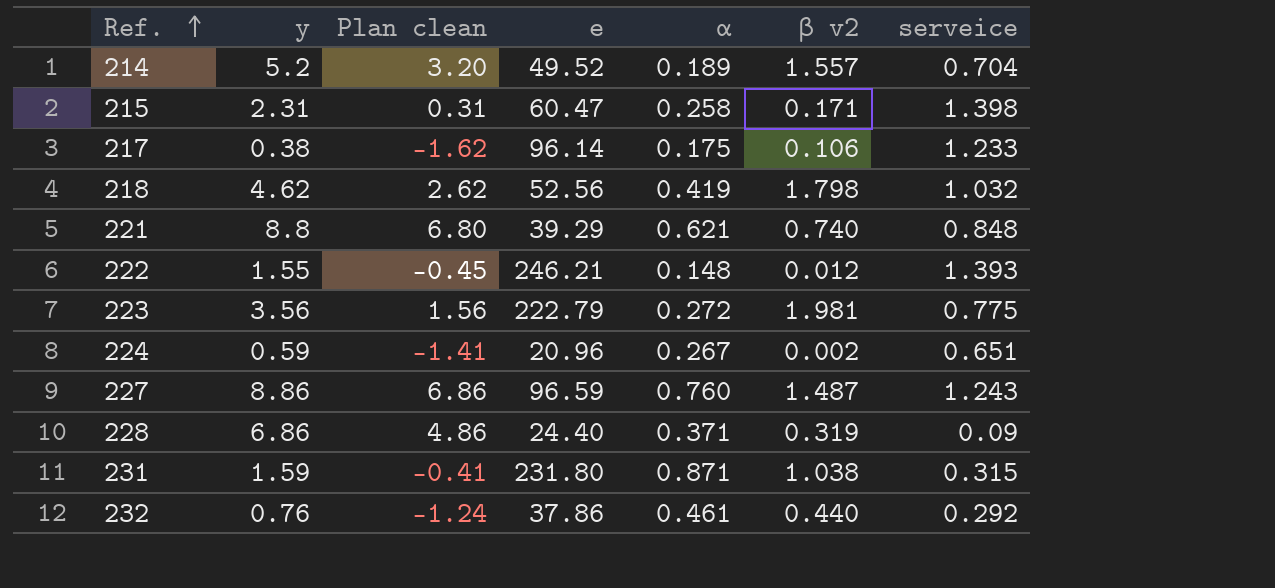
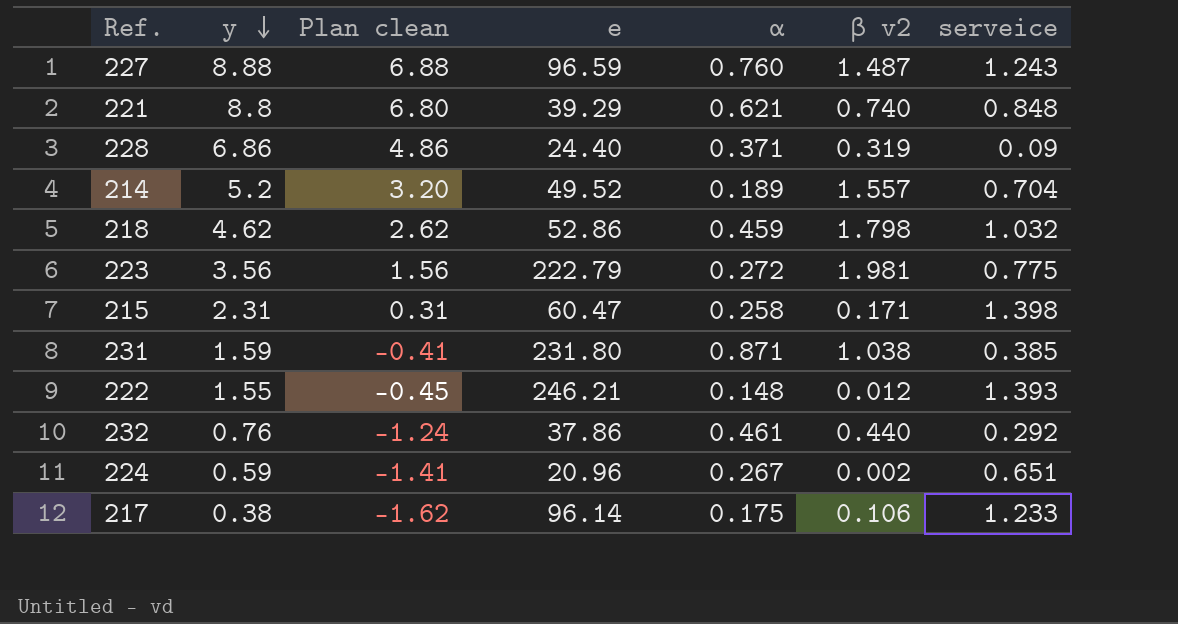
row order: Ref. ascending -> y descending
227 | y: 8.86 -> 8.88
227 | Plan clean: 6.86 -> 6.88
218 | e: 52.56 -> 52.86
218 | α: 0.419 -> 0.459
231 | serveice: 0.315 -> 0.385

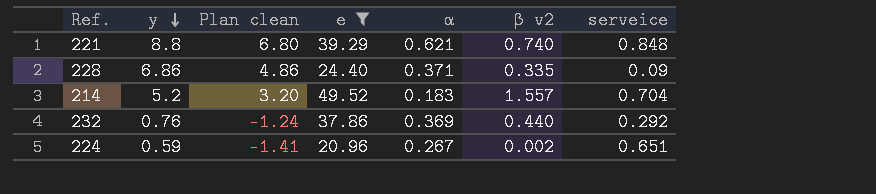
filter: none -> e <= 49.52
228 | β v2: 0.319 -> 0.335
214 | α: 0.189 -> 0.183
232 | α: 0.461 -> 0.369

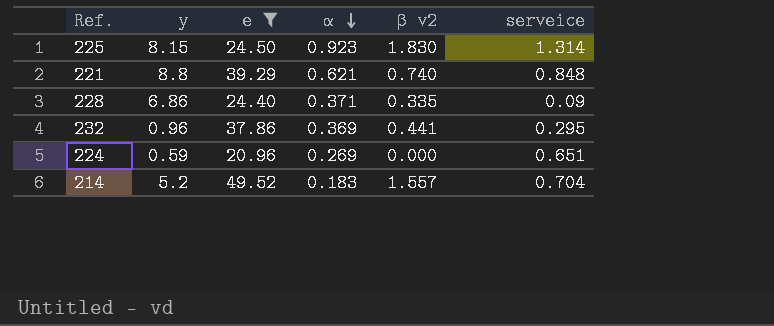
row order: y descending -> α descending
column Plan clean | formula: [y] - 2 -> none
row 225: none -> 8.15 | 24.50 | 0.923 | 1.830 | 1.314
232 | y: 0.76 -> 0.96
232 | β v2: 0.440 -> 0.441
232 | serveice: 0.292 -> 0.295
224 | α: 0.267 -> 0.269
224 | β v2: 0.002 -> 0.000

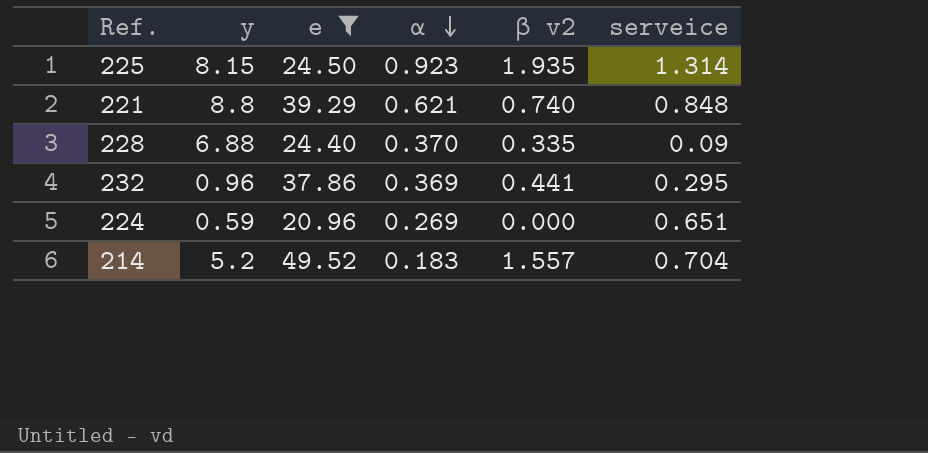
225 | β v2: 1.830 -> 1.935
228 | y: 6.86 -> 6.88
228 | α: 0.371 -> 0.370

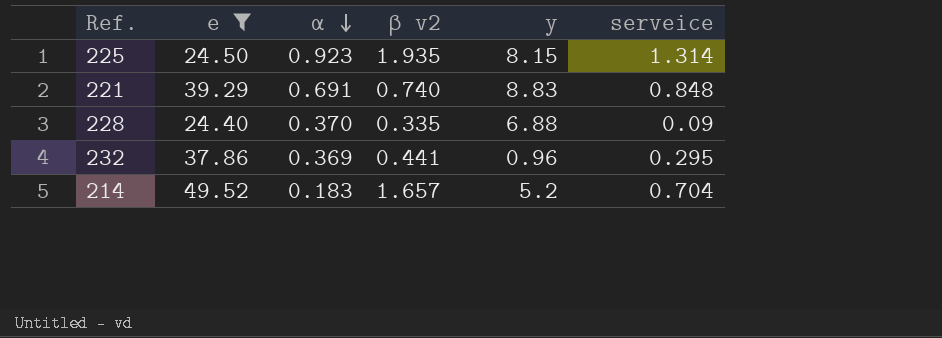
column y | position: 2 -> 5
row 224: 0.59 | 20.96 | 0.269 | 0.000 | 0.651 -> none
221 | α: 0.621 -> 0.691
221 | y: 8.8 -> 8.83
214 | β v2: 1.557 -> 1.657

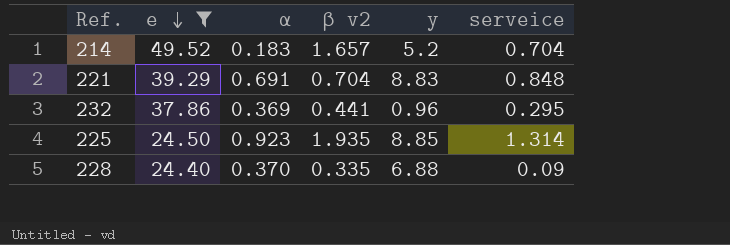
row order: α descending -> e descending
221 | β v2: 0.740 -> 0.704
225 | y: 8.15 -> 8.85

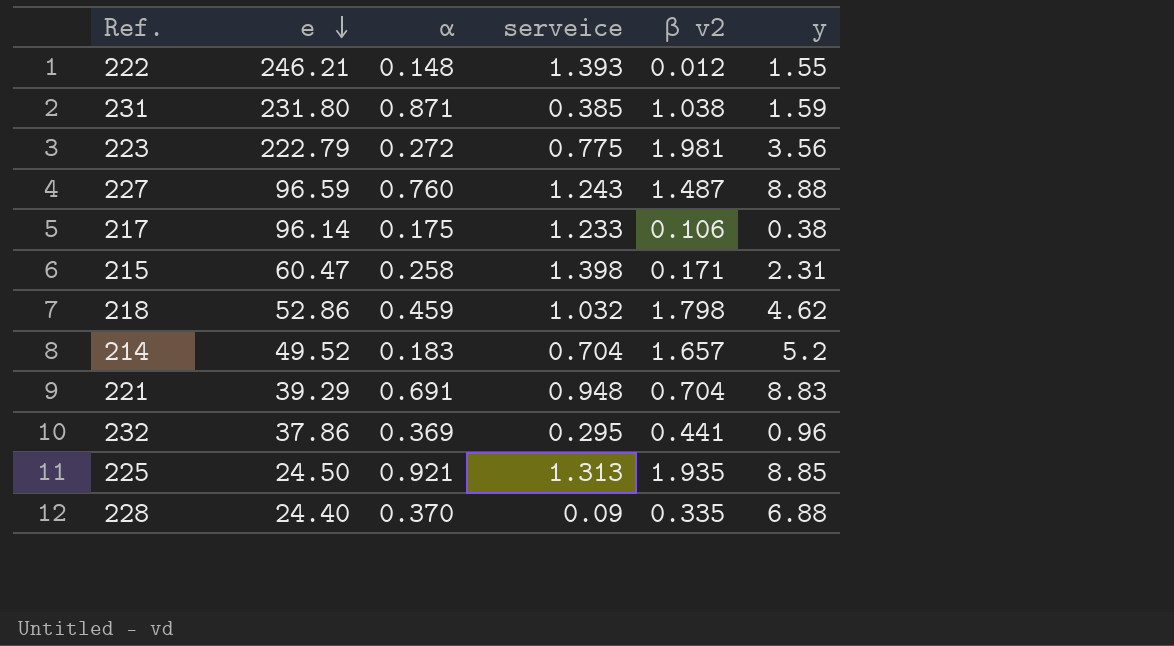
filter: e <= 49.52 -> none
column serveice | position: 6 -> 4
221 | serveice: 0.848 -> 0.948
225 | α: 0.923 -> 0.921
225 | serveice: 1.314 -> 1.313

